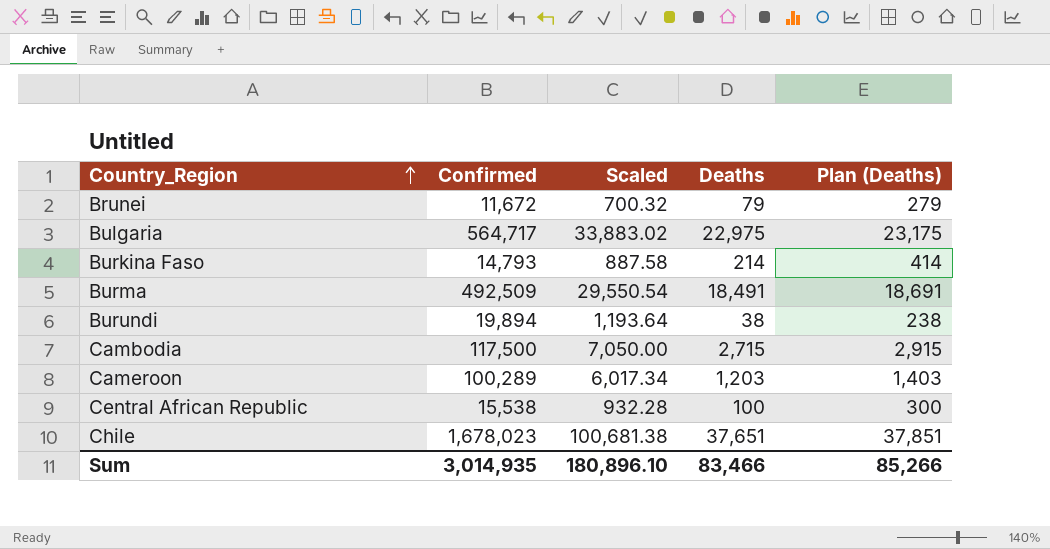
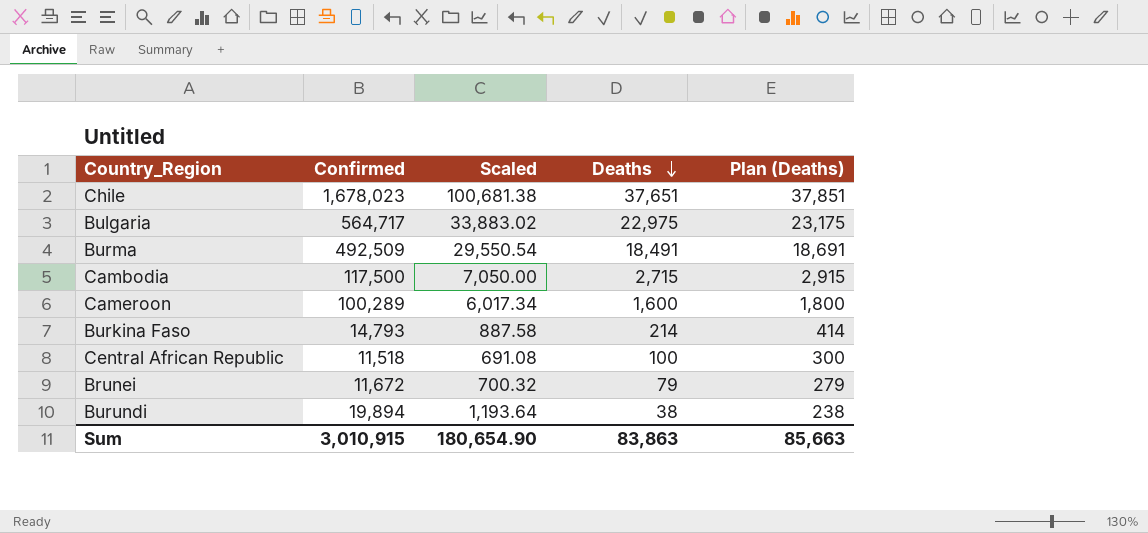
row order: Country_Region ascending -> Deaths descending
Cameroon | Deaths: 1,203 -> 1,600
Cameroon | Plan (Deaths): 1,403 -> 1,800
Central African Republic | Confirmed: 15,538 -> 11,518
Central African Republic | Scaled: 932.28 -> 691.08
Sum | Confirmed: 3,014,935 -> 3,010,915
Sum | Scaled: 180,896.10 -> 180,654.90
Sum | Deaths: 83,466 -> 83,863
Sum | Plan (Deaths): 85,266 -> 85,663

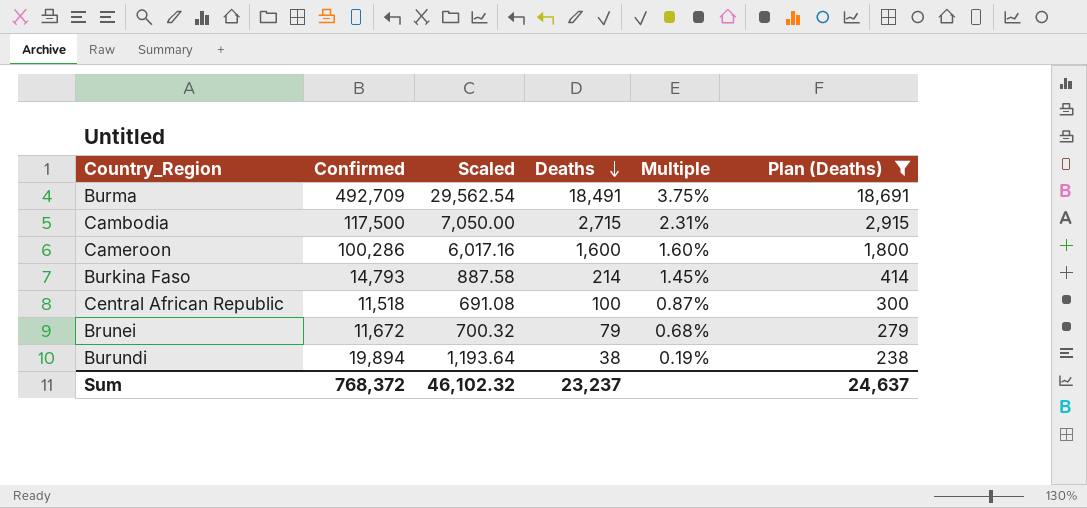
filter: none -> Plan (Deaths) <= 18,691
column Multiple | formula: none -> [Deaths] / [Confirmed]
Burma | Confirmed: 492,509 -> 492,709
Burma | Scaled: 29,550.54 -> 29,562.54
Cameroon | Confirmed: 100,289 -> 100,286
Cameroon | Scaled: 6,017.34 -> 6,017.16
Sum | Confirmed: 3,010,915 -> 768,372
Sum | Scaled: 180,654.90 -> 46,102.32
Sum | Deaths: 83,863 -> 23,237
Sum | Plan (Deaths): 85,663 -> 24,637

